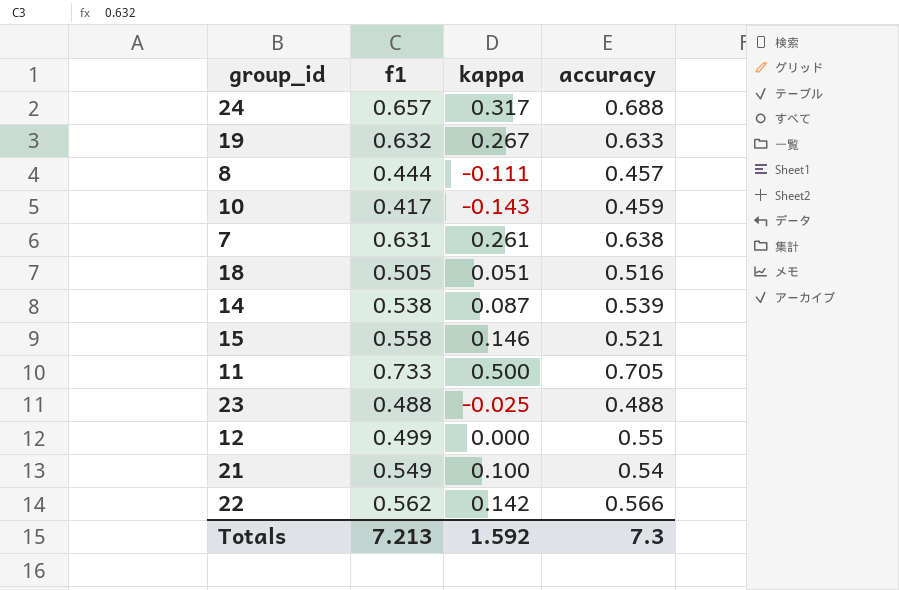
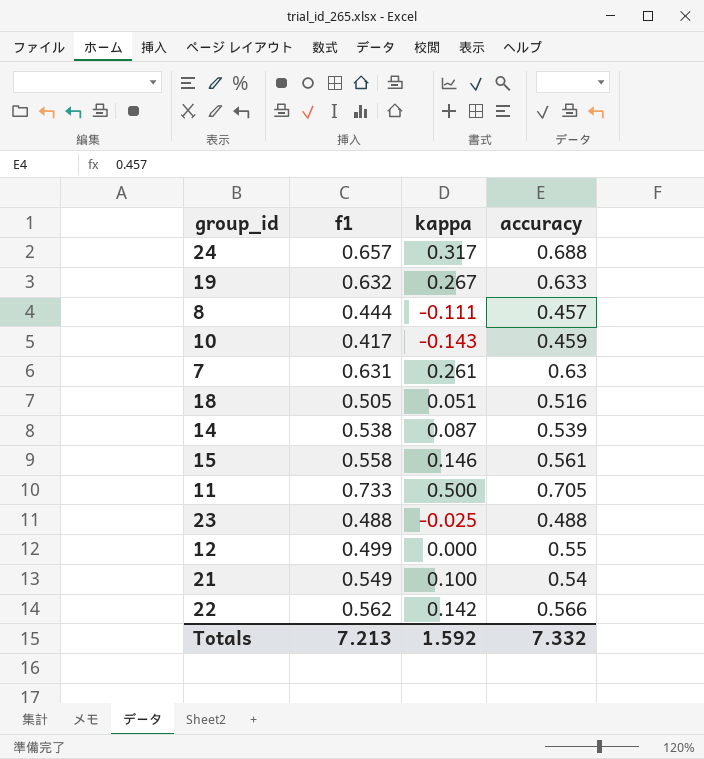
7 | accuracy: 0.638 -> 0.63
15 | accuracy: 0.521 -> 0.561
Totals | accuracy: 7.3 -> 7.332

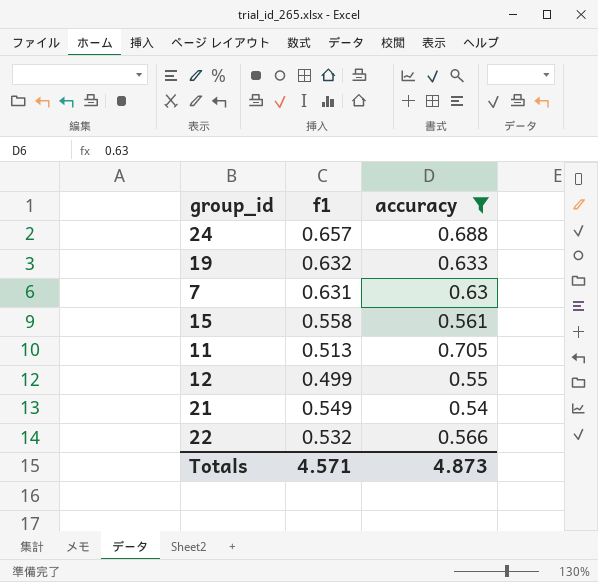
filter: none -> accuracy >= 0.54
column kappa | position: 3 -> none
11 | f1: 0.733 -> 0.513
22 | f1: 0.562 -> 0.532
Totals | f1: 7.213 -> 4.571
Totals | accuracy: 7.332 -> 4.873

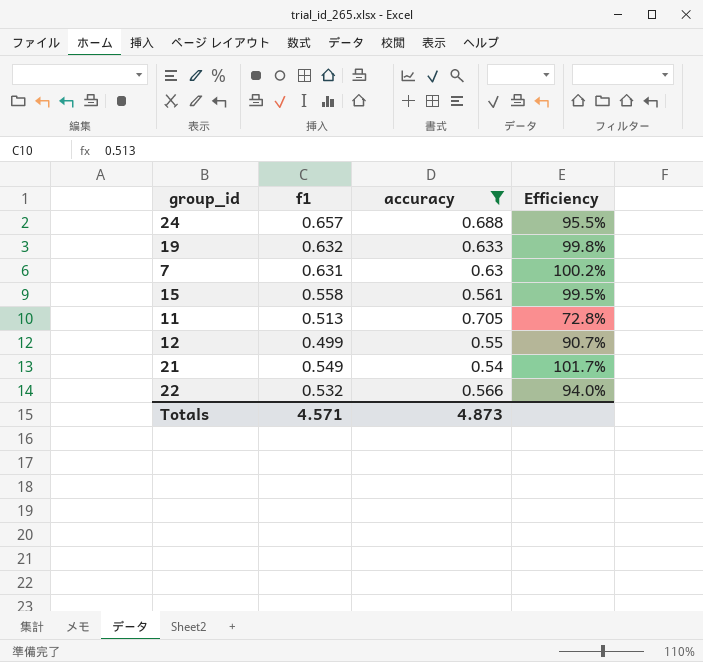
column Efficiency | formula: none -> [f1] / [accuracy]

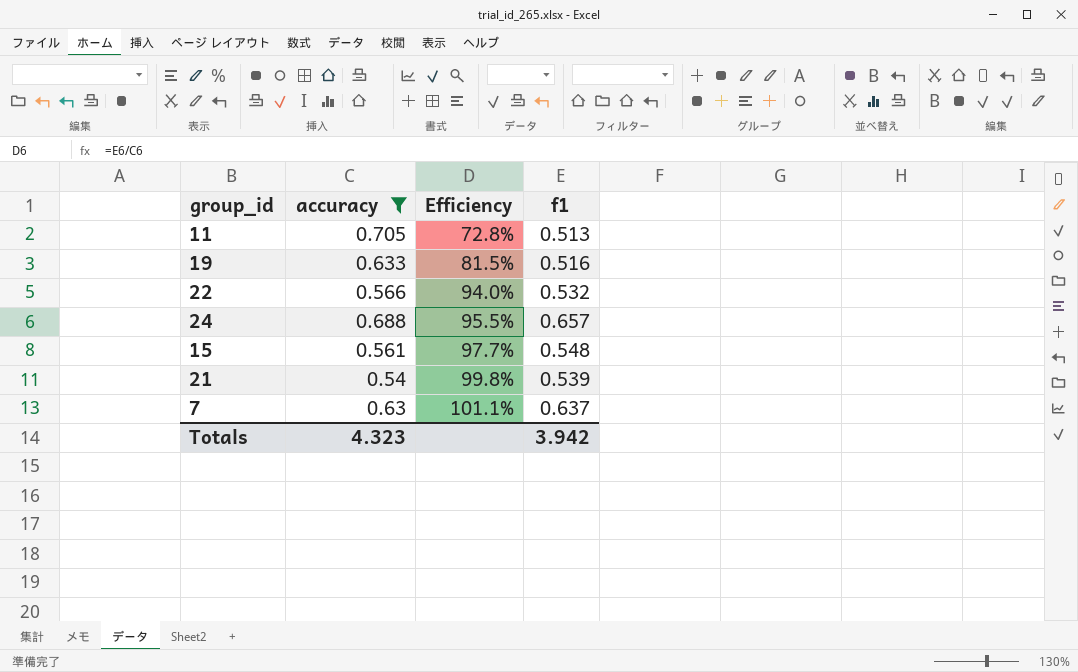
row order: none -> Efficiency ascending
column f1 | position: 2 -> 4
row 12: 0.499 | 0.55 | 90.7% -> none
19 | Efficiency: 99.8% -> 81.5%
19 | f1: 0.632 -> 0.516
15 | Efficiency: 99.5% -> 97.7%
15 | f1: 0.558 -> 0.548
21 | Efficiency: 101.7% -> 99.8%
21 | f1: 0.549 -> 0.539
7 | Efficiency: 100.2% -> 101.1%
7 | f1: 0.631 -> 0.637
Totals | accuracy: 4.873 -> 4.323
Totals | f1: 4.571 -> 3.942

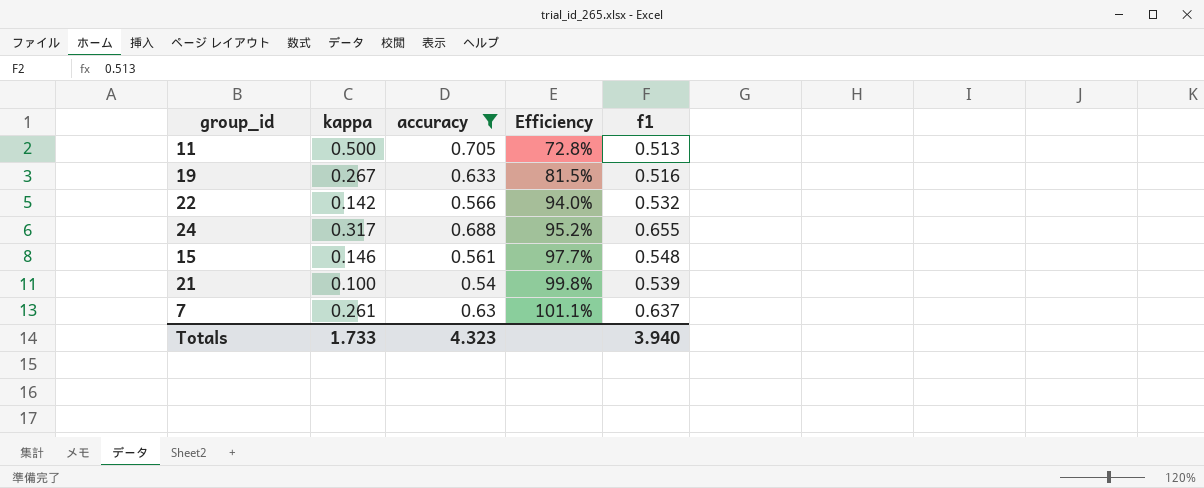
column kappa | position: none -> 2
24 | Efficiency: 95.5% -> 95.2%
24 | f1: 0.657 -> 0.655
Totals | f1: 3.942 -> 3.940

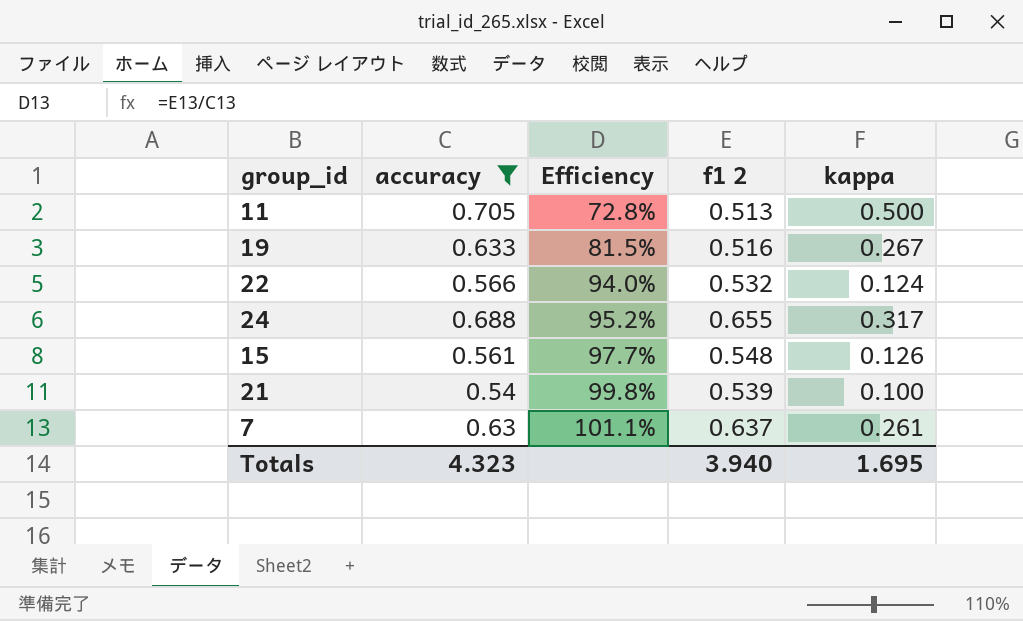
column name: f1 -> f1 2
column kappa | position: 2 -> 5
22 | kappa: 0.142 -> 0.124
15 | kappa: 0.146 -> 0.126
Totals | kappa: 1.733 -> 1.695

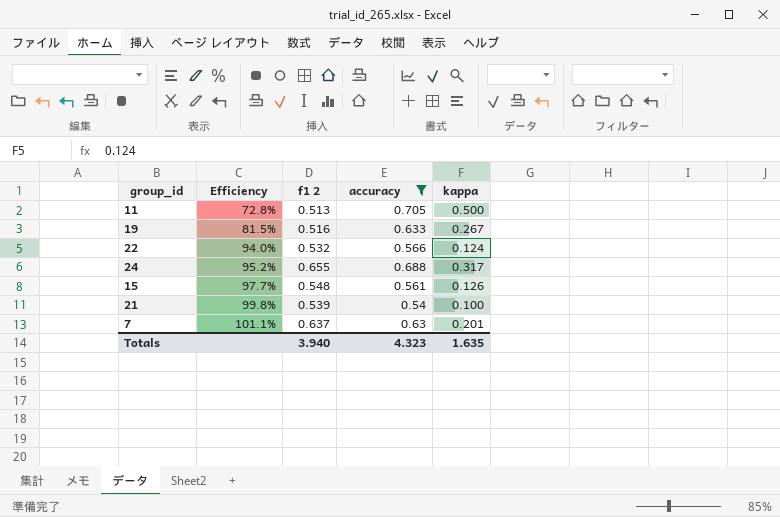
column accuracy | position: 2 -> 4
7 | kappa: 0.261 -> 0.201
Totals | kappa: 1.695 -> 1.635

